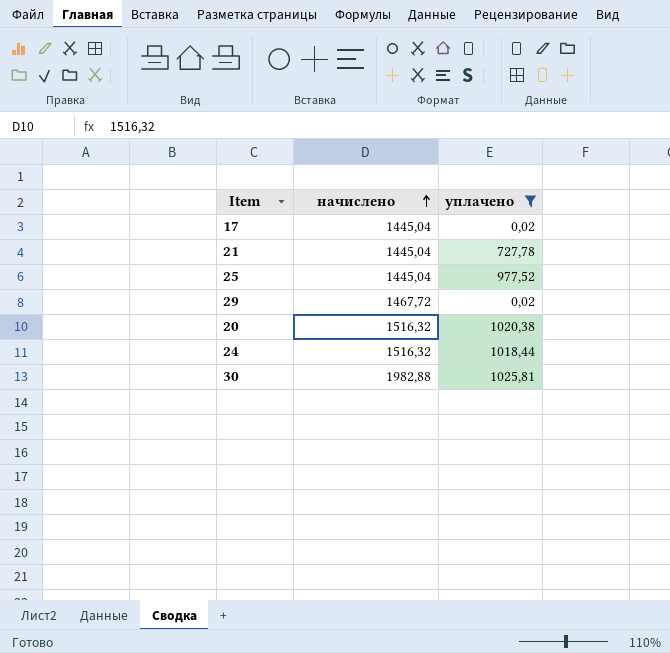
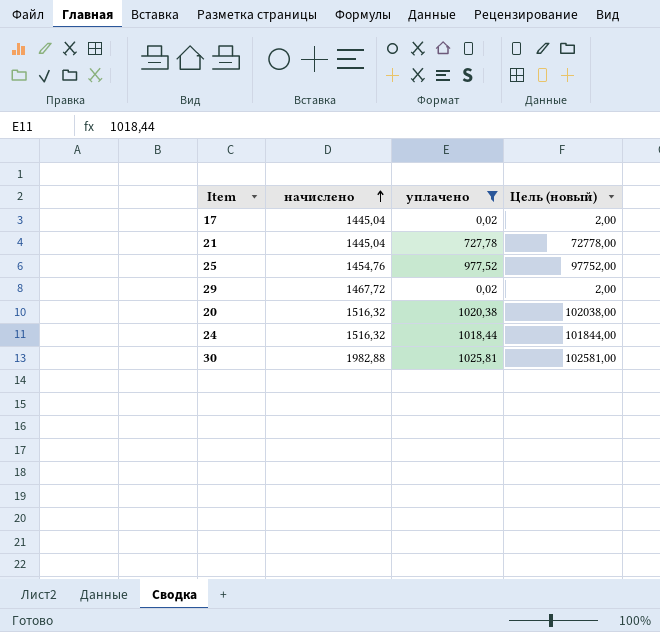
column Цель (новый) | formula: none -> [уплачено] * 100
25 | начислено: 1445,04 -> 1454,76

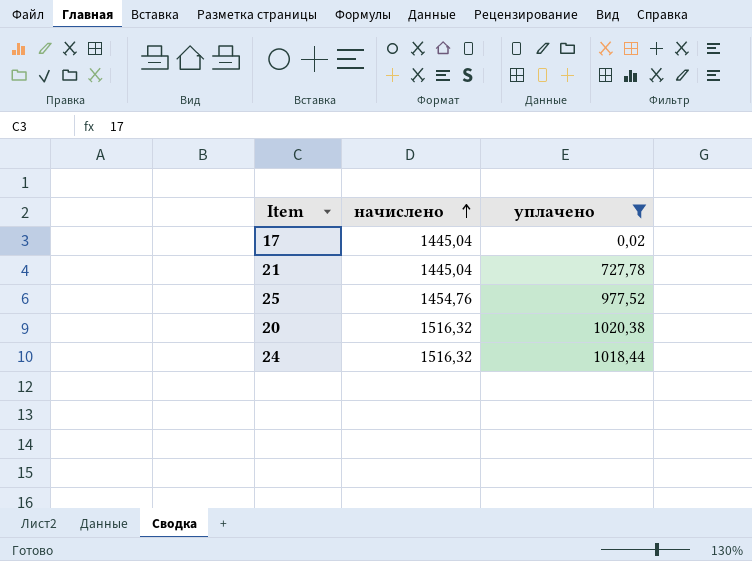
column Цель (новый) | formula: [уплачено] * 100 -> none
row 29: 1467,72 | 0,02 | 2,00 -> none
row 30: 1982,88 | 1025,81 | 102581,00 -> none

